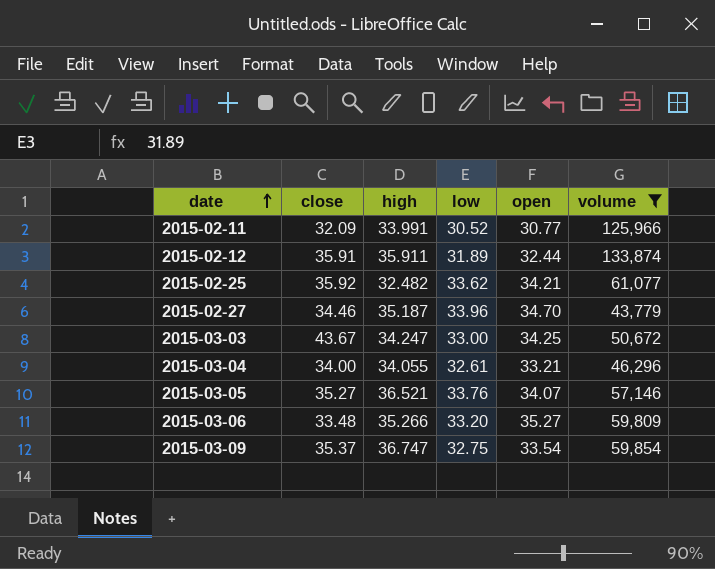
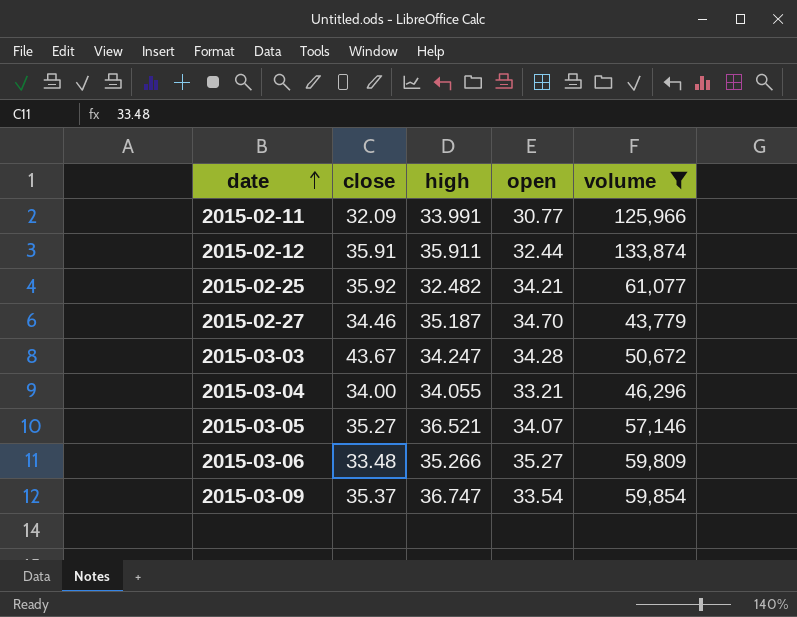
column low | position: 4 -> none
2015-03-03 | open: 34.25 -> 34.28

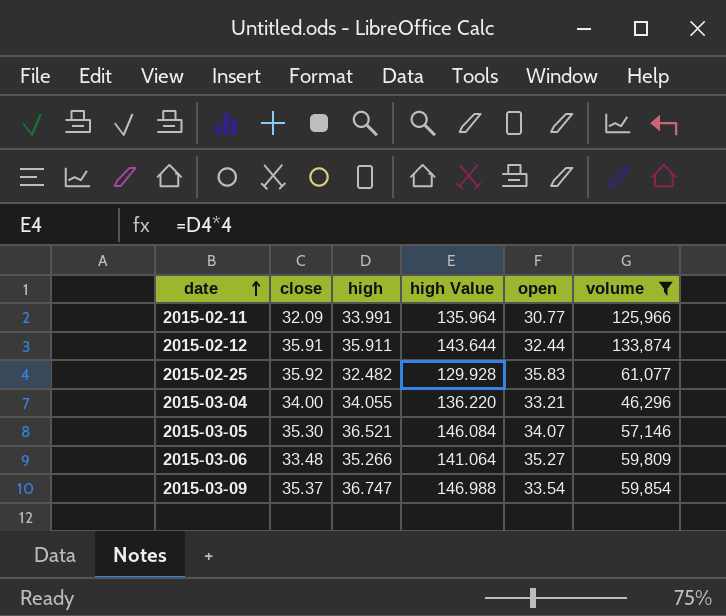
column high Value | formula: none -> [high] * 4
row 2015-02-27: 34.46 | 35.187 | 34.70 | 43,779 -> none
row 2015-03-03: 43.67 | 34.247 | 34.28 | 50,672 -> none
2015-02-25 | open: 34.21 -> 35.83
2015-03-05 | close: 35.27 -> 35.30

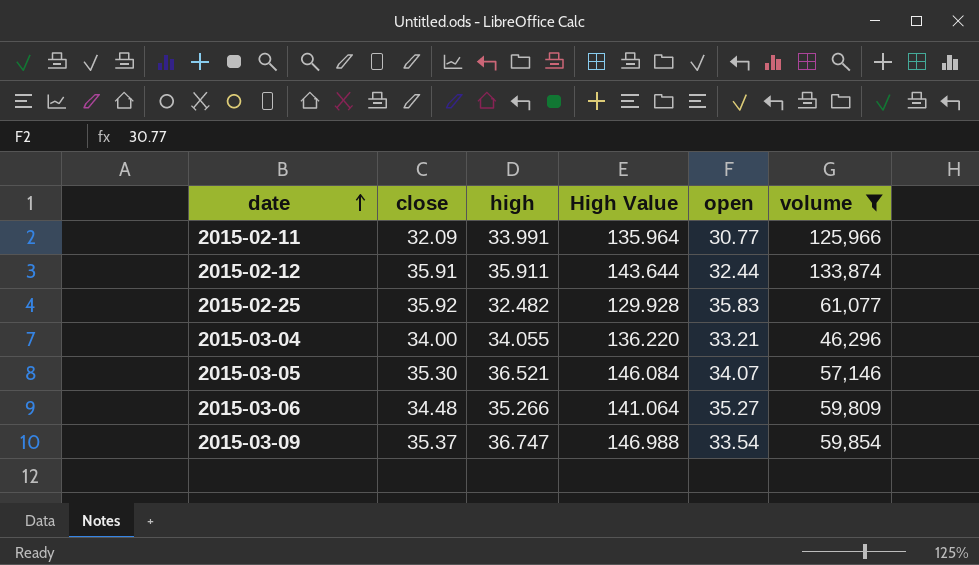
column name: high Value -> High Value
2015-03-06 | close: 33.48 -> 34.48

